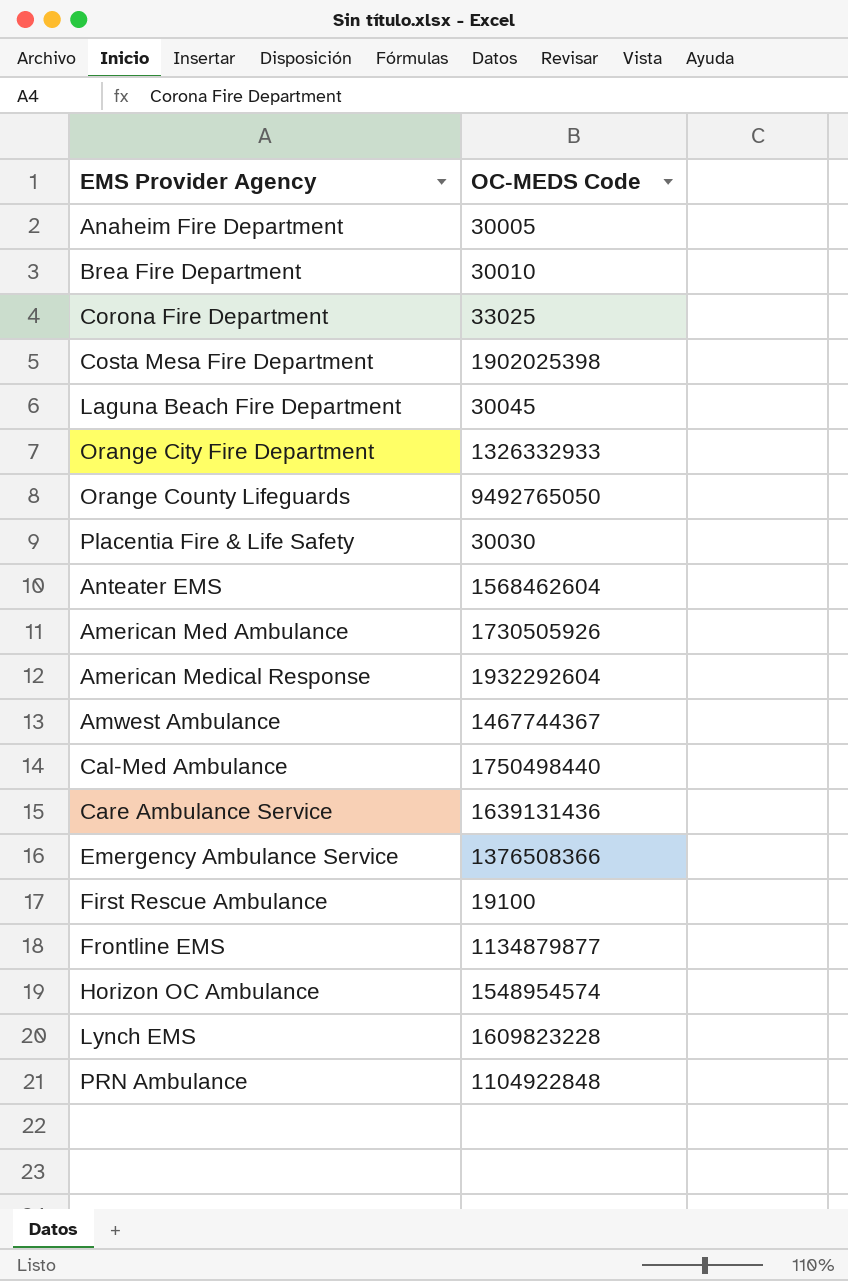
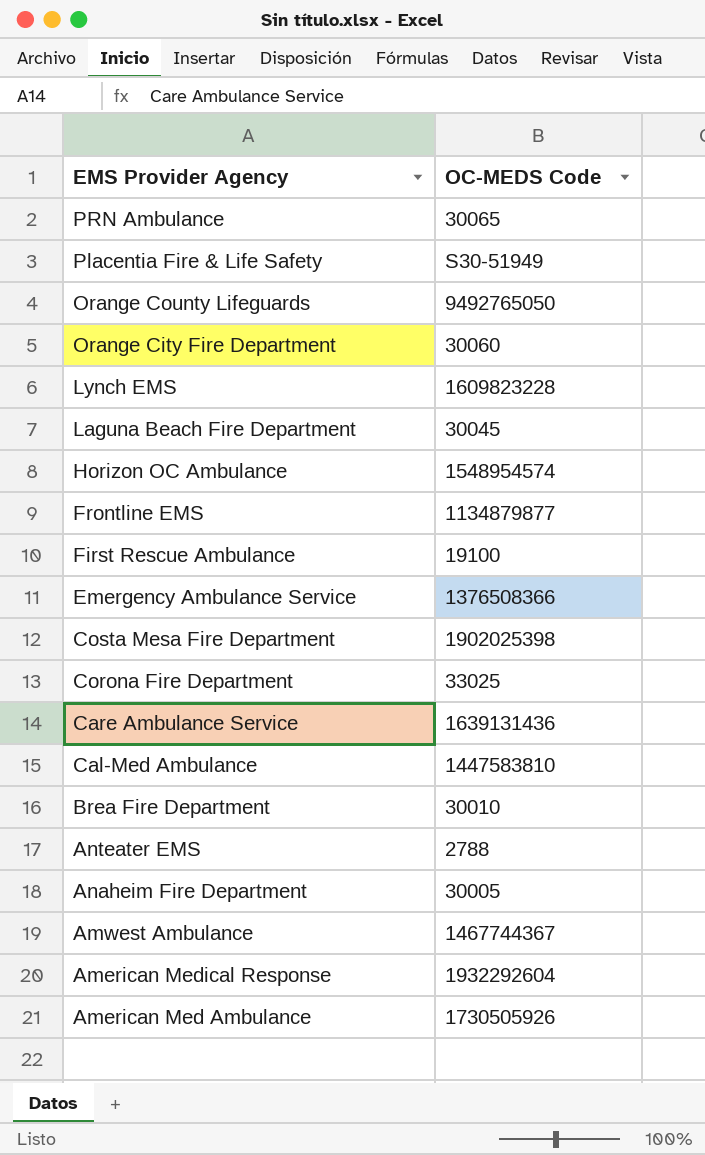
row order: none -> EMS Provider Agency descending
PRN Ambulance | OC-MEDS Code: 1104922848 -> 30065
Placentia Fire & Life Safety | OC-MEDS Code: 30030 -> S30-51949
Orange City Fire Department | OC-MEDS Code: 1326332933 -> 30060
Cal-Med Ambulance | OC-MEDS Code: 1750498440 -> 1447583810
Anteater EMS | OC-MEDS Code: 1568462604 -> 2788

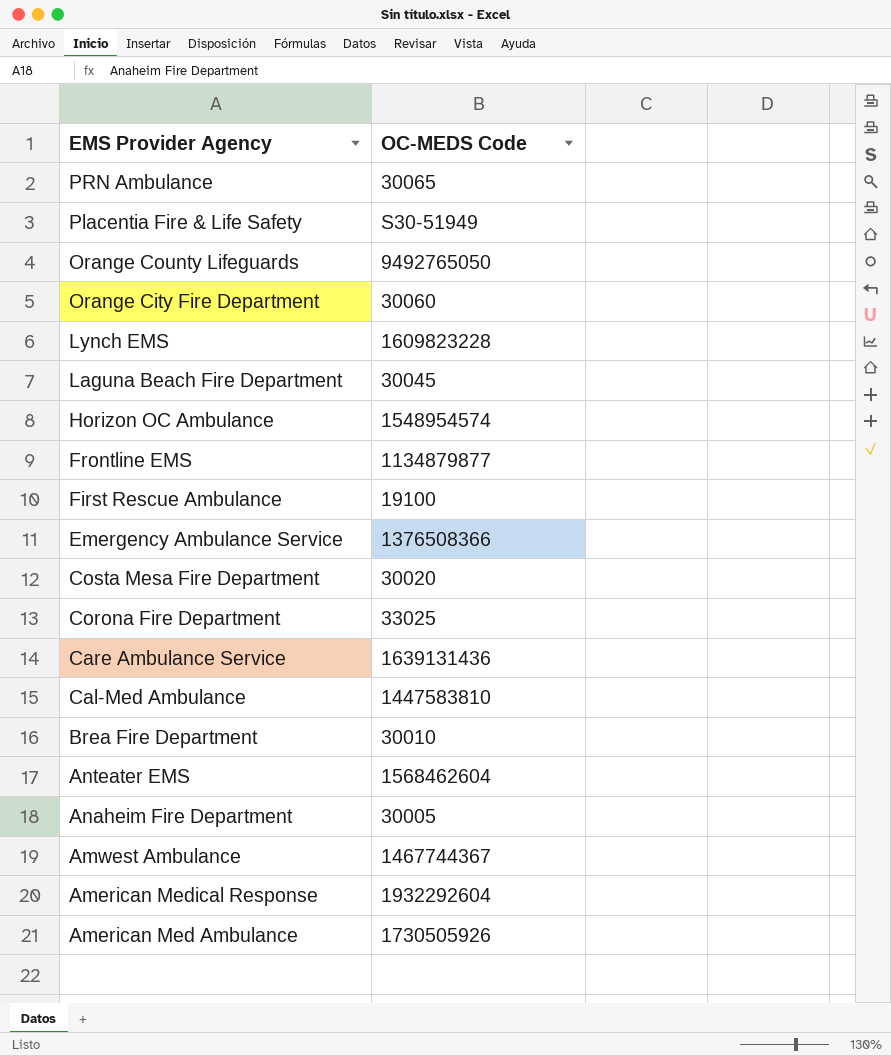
Costa Mesa Fire Department | OC-MEDS Code: 1902025398 -> 30020
Anteater EMS | OC-MEDS Code: 2788 -> 1568462604

